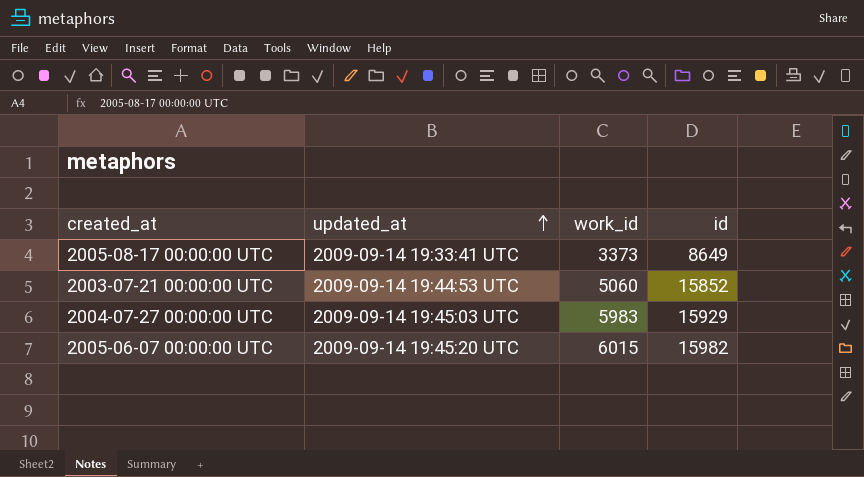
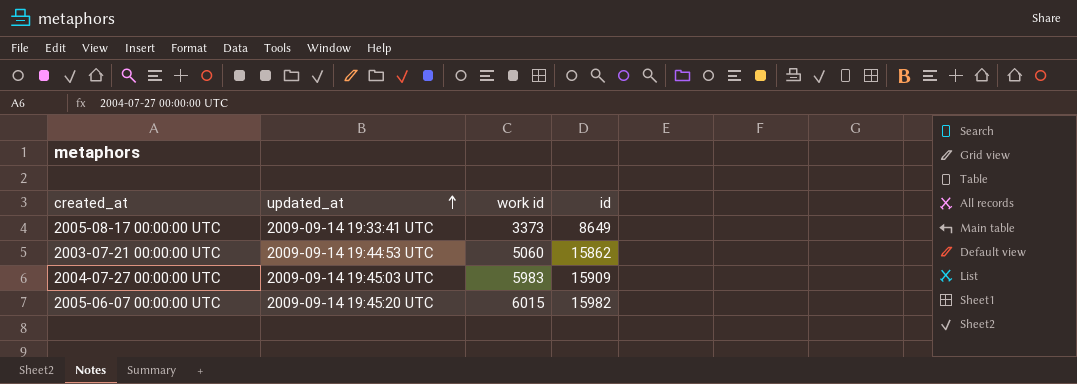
column name: work_id -> work id
2003-07-21 00:00:00 UTC | id: 15852 -> 15862
2004-07-27 00:00:00 UTC | id: 15929 -> 15909

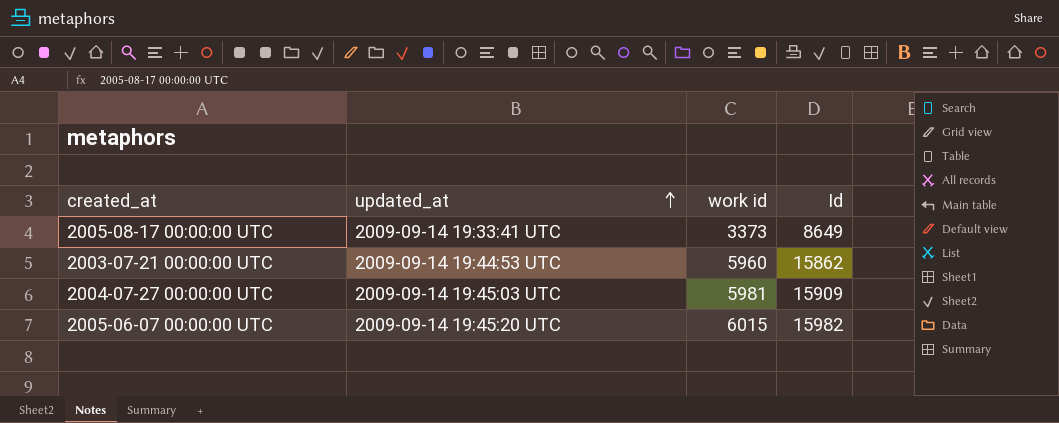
column name: id -> Id
2003-07-21 00:00:00 UTC | work id: 5060 -> 5960
2004-07-27 00:00:00 UTC | work id: 5983 -> 5981

